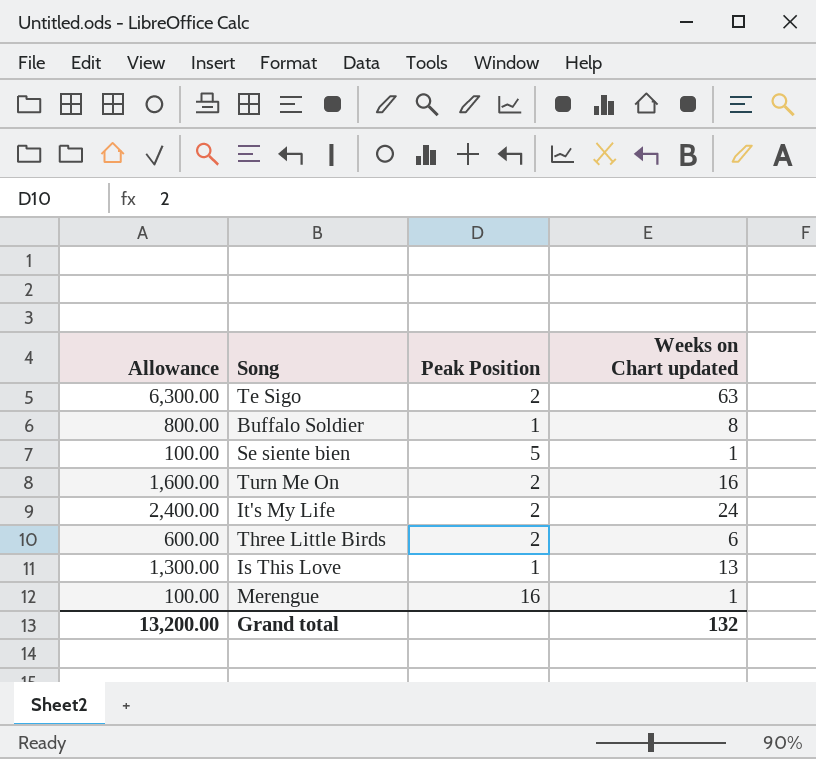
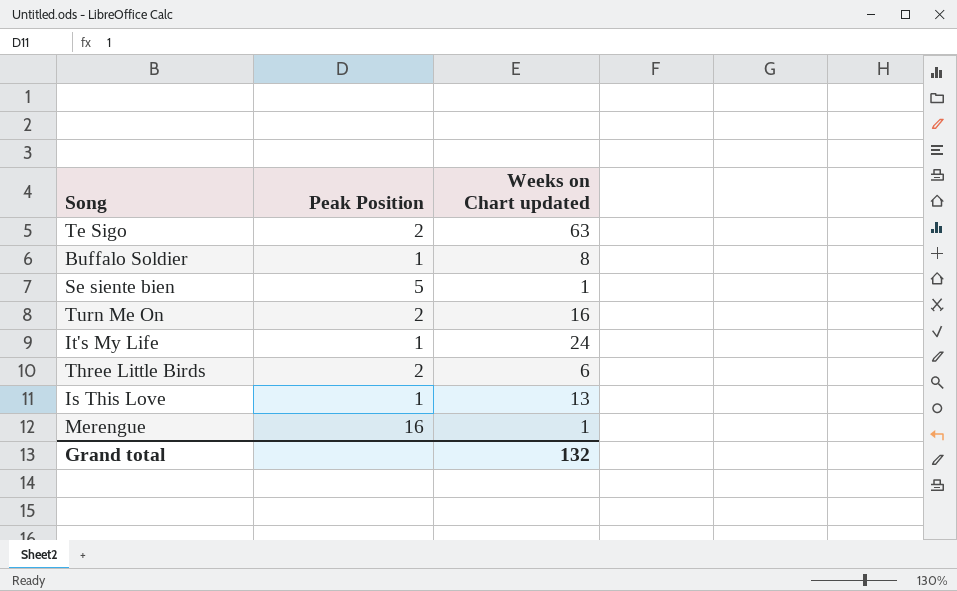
column Allowance | formula: [Weeks on Chart updated] * 100 -> none
It's My Life | Peak Position: 2 -> 1

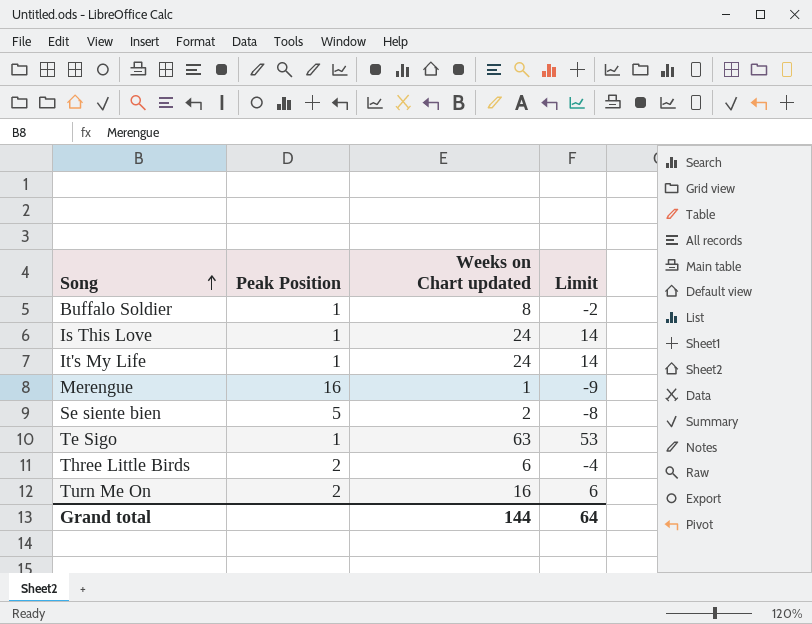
row order: none -> Song ascending
column Limit | formula: none -> [Weeks on Chart updated] - 10
Is This Love | Weeks on Chart updated: 13 -> 24
Se siente bien | Weeks on Chart updated: 1 -> 2
Te Sigo | Peak Position: 2 -> 1
Grand total | Weeks on Chart updated: 132 -> 144

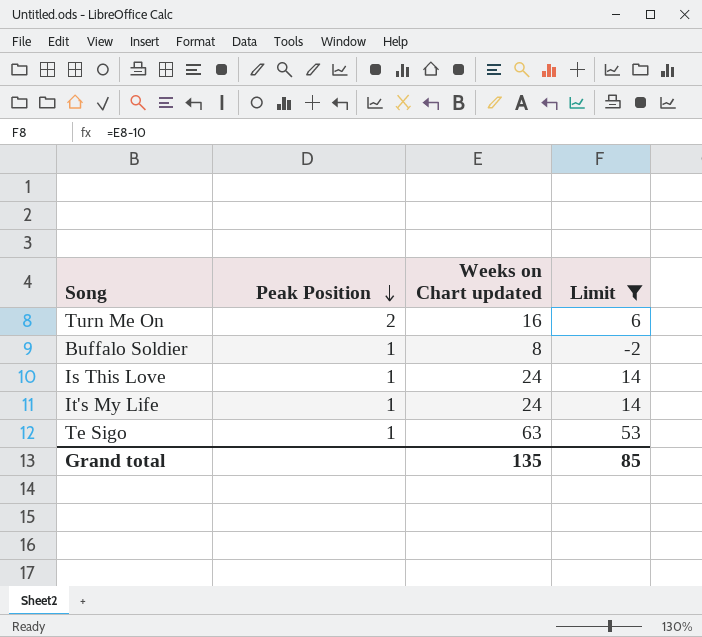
filter: none -> Limit >= -2
row order: Song ascending -> Peak Position descending
Grand total | Weeks on Chart updated: 144 -> 135
Grand total | Limit: 64 -> 85

